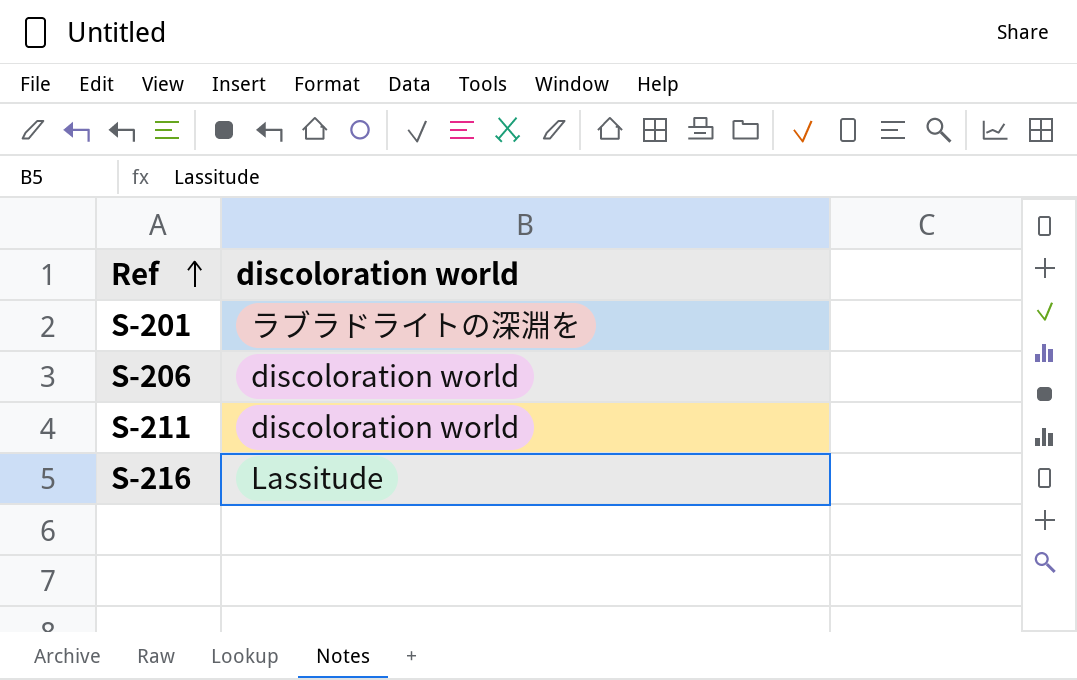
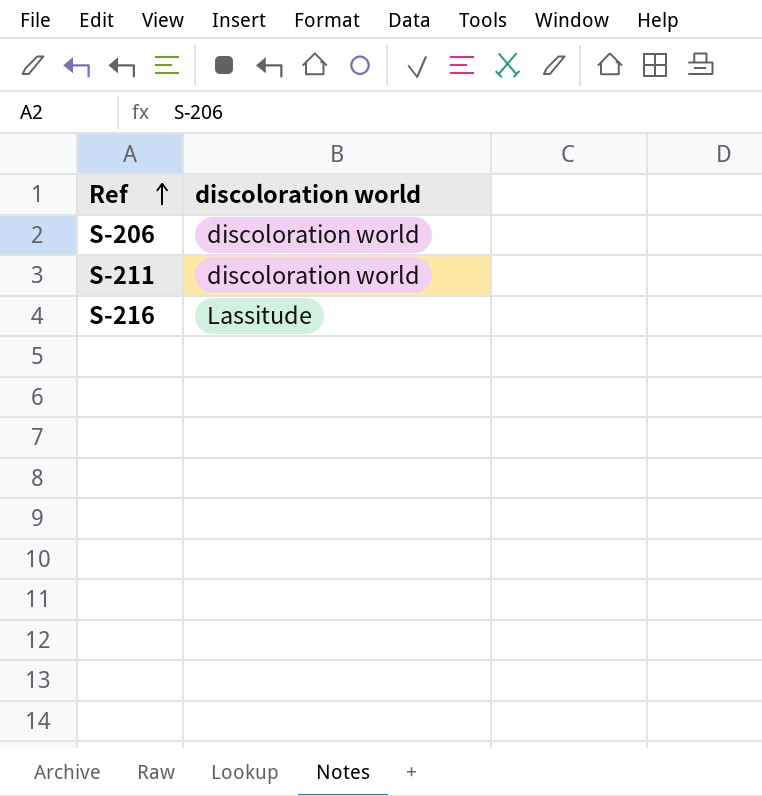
row S-201: ラブラドライトの深淵を -> none

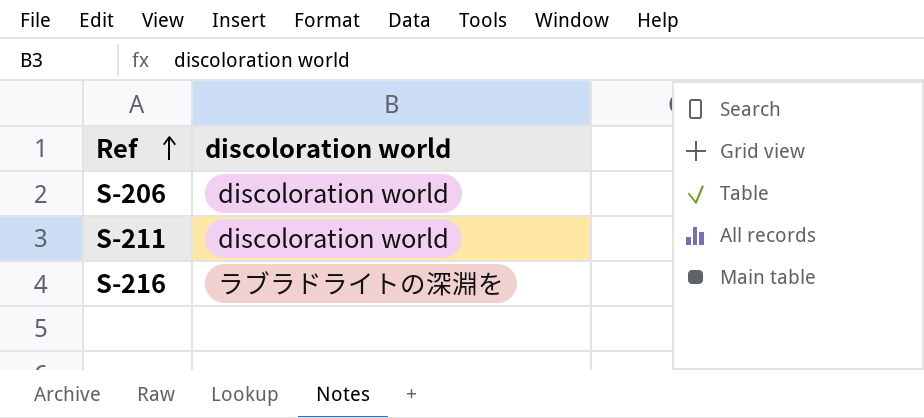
S-216 | discoloration world: Lassitude -> ラブラドライトの深淵を

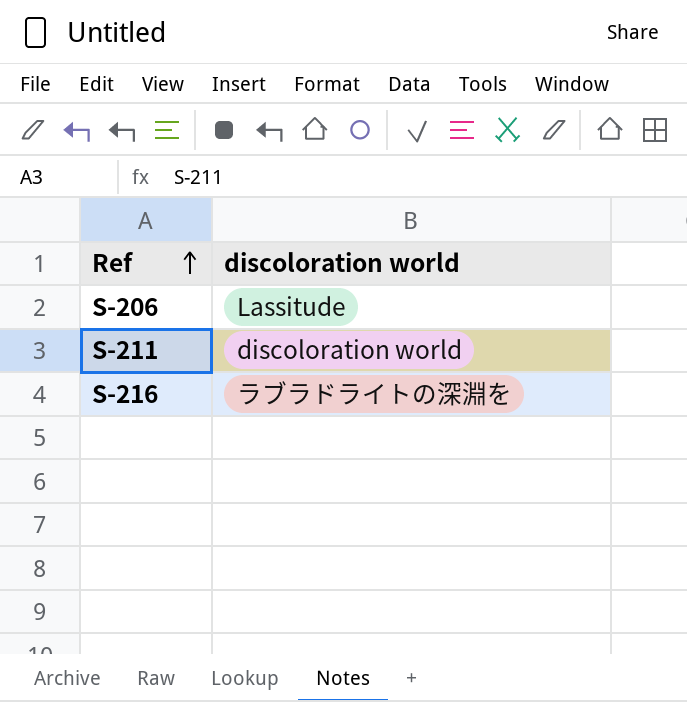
S-206 | discoloration world: discoloration world -> Lassitude

